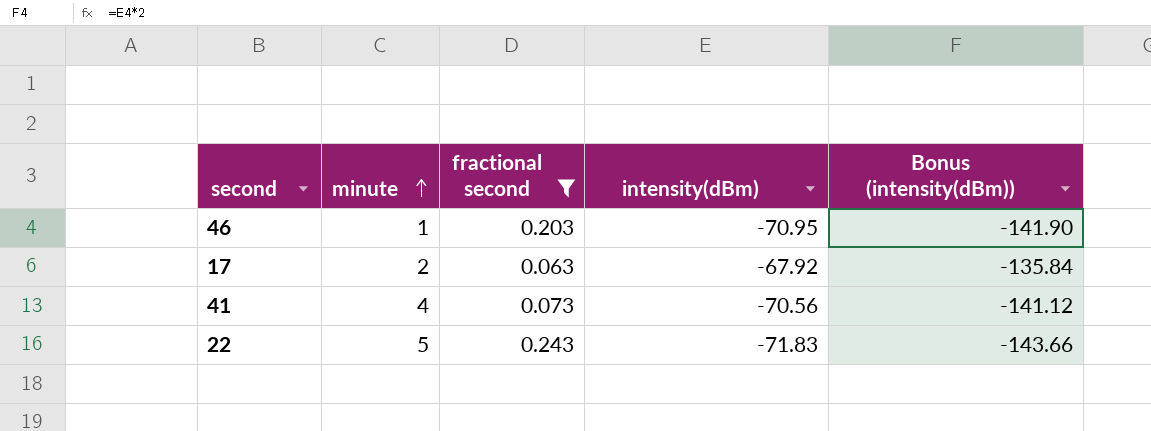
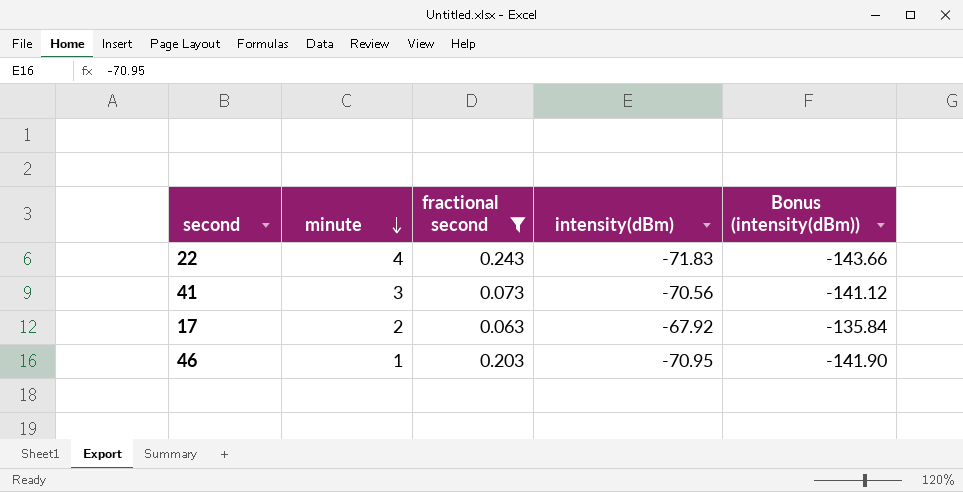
row order: minute ascending -> minute descending
22 | minute: 5 -> 4
41 | minute: 4 -> 3

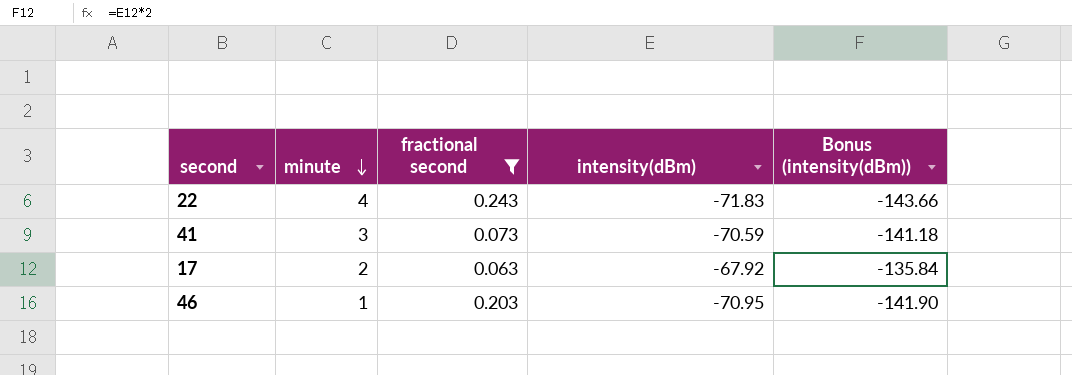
41 | intensity(dBm): -70.56 -> -70.59
41 | Bonus (intensity(dBm)): -141.12 -> -141.18

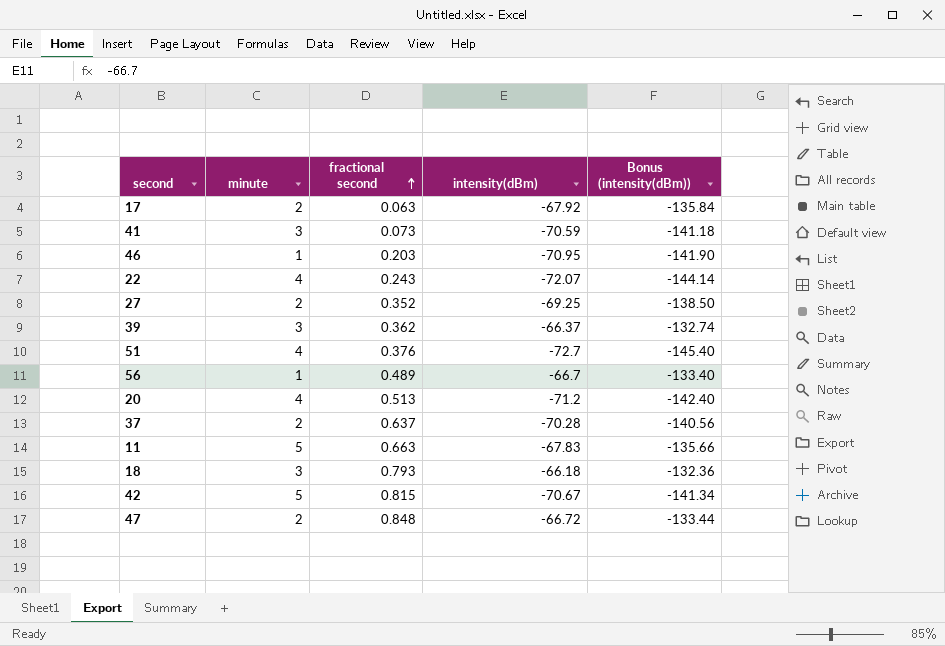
filter: fractional second <= 0.243 -> none
row order: minute descending -> fractional second ascending
22 | intensity(dBm): -71.83 -> -72.07
22 | Bonus (intensity(dBm)): -143.66 -> -144.14

